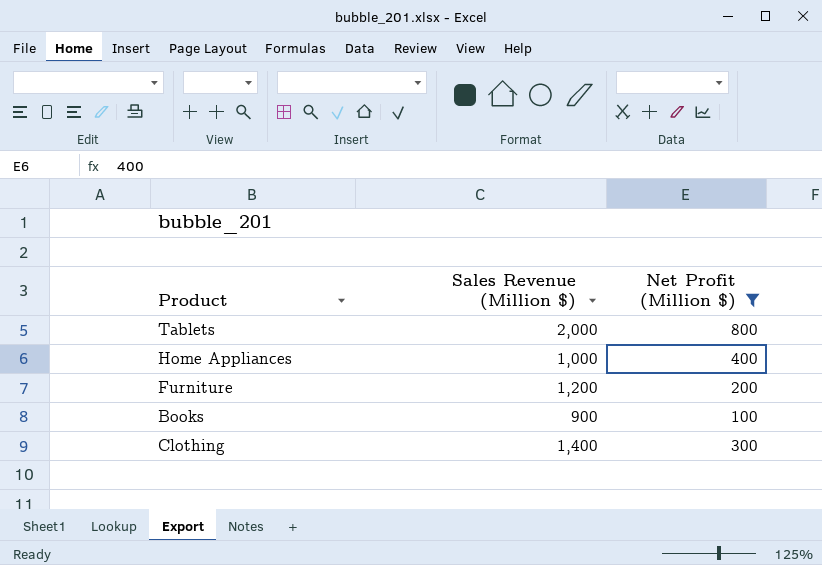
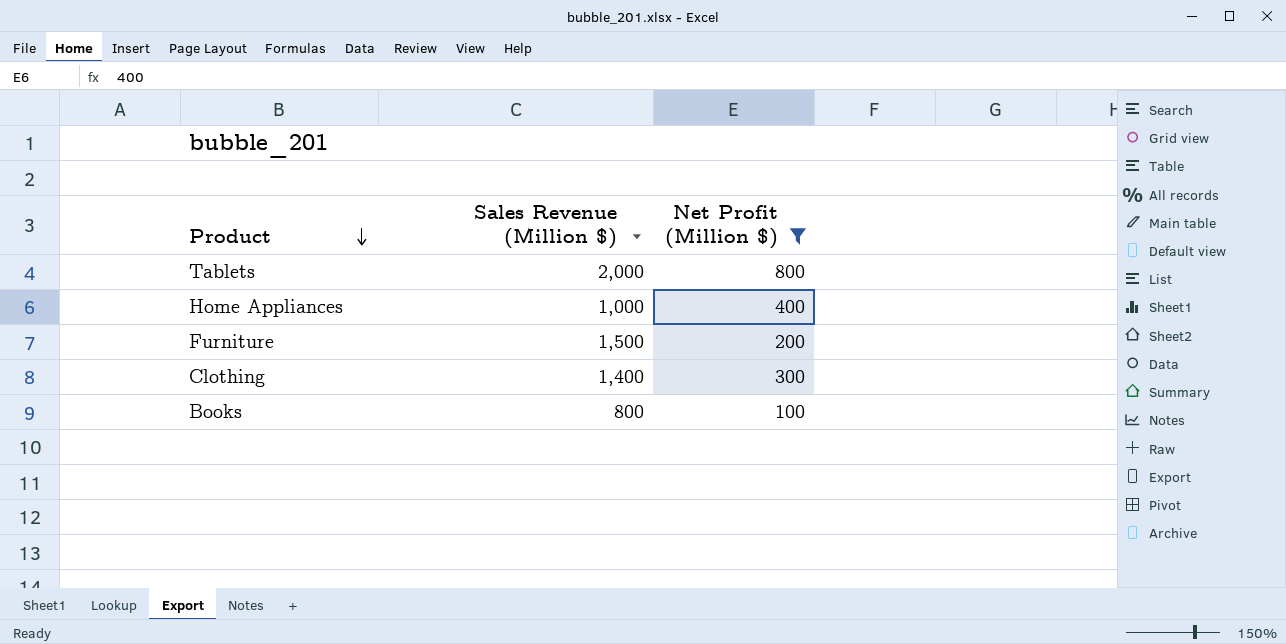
row order: none -> Product descending
Furniture | Sales Revenue (Million $): 1,200 -> 1,500
Books | Sales Revenue (Million $): 900 -> 800

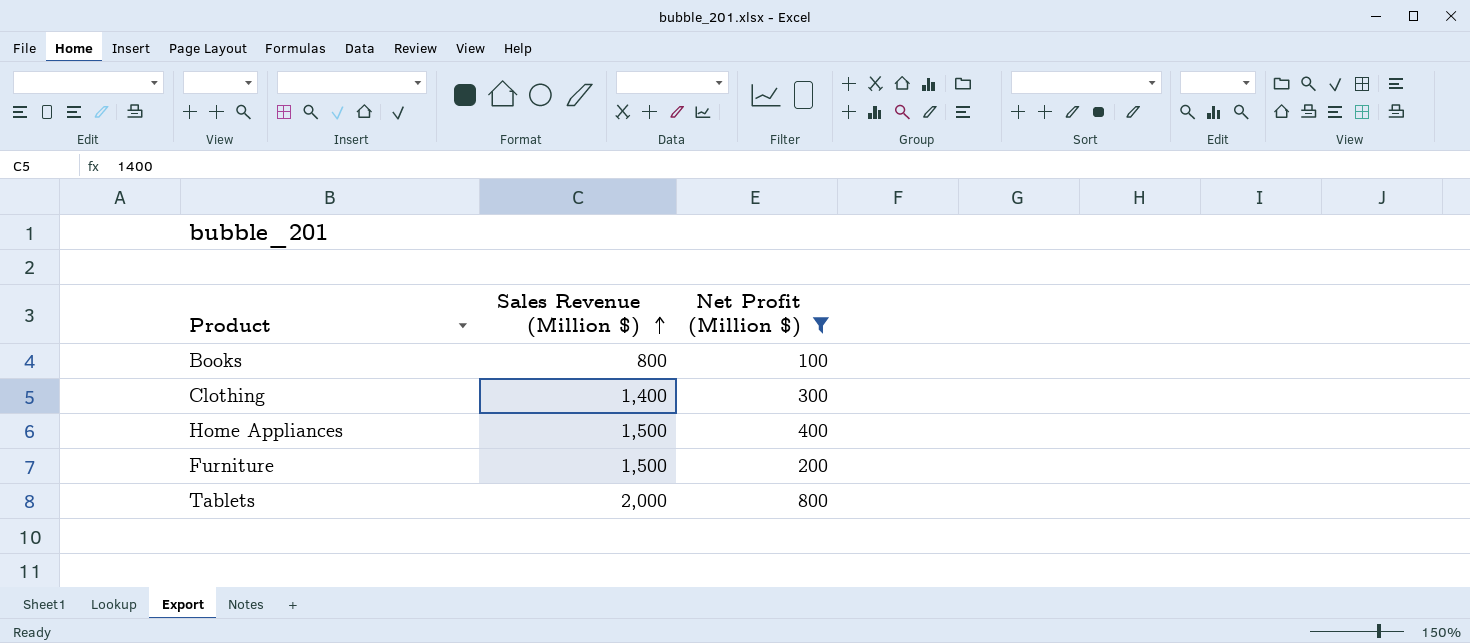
row order: Product descending -> Sales Revenue (Million $) ascending
Home Appliances | Sales Revenue (Million $): 1,000 -> 1,500

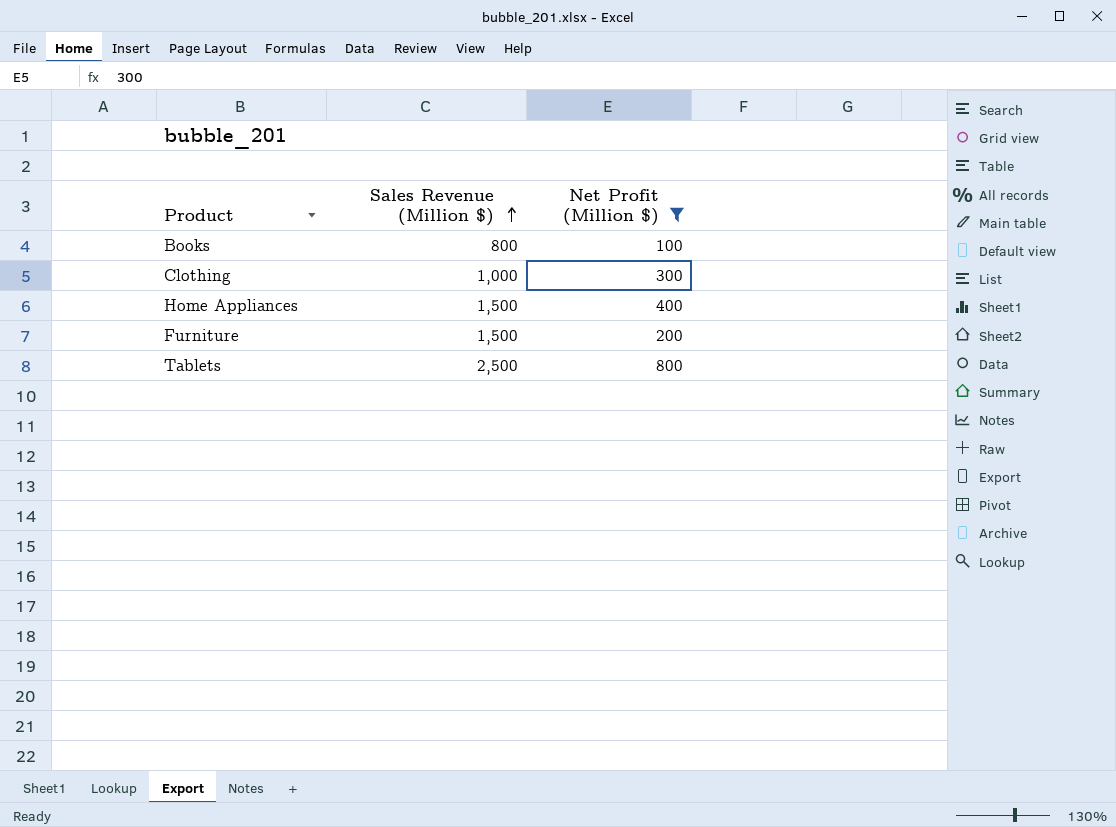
Clothing | Sales Revenue (Million $): 1,400 -> 1,000
Tablets | Sales Revenue (Million $): 2,000 -> 2,500

